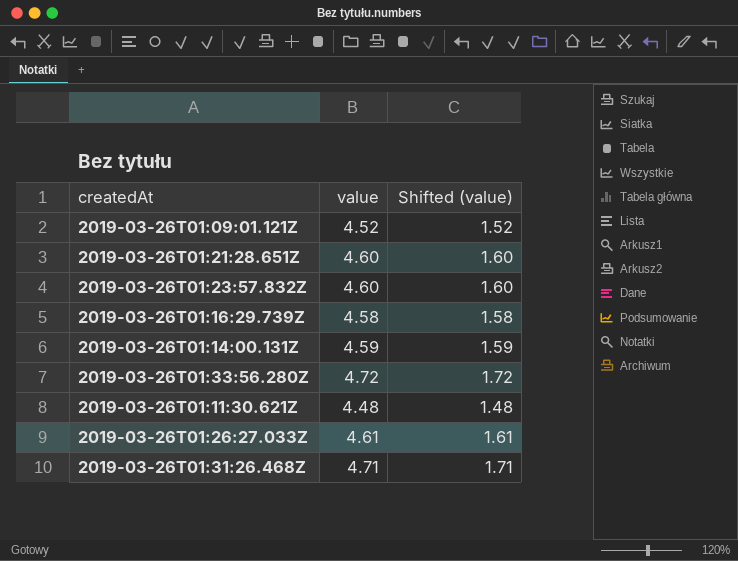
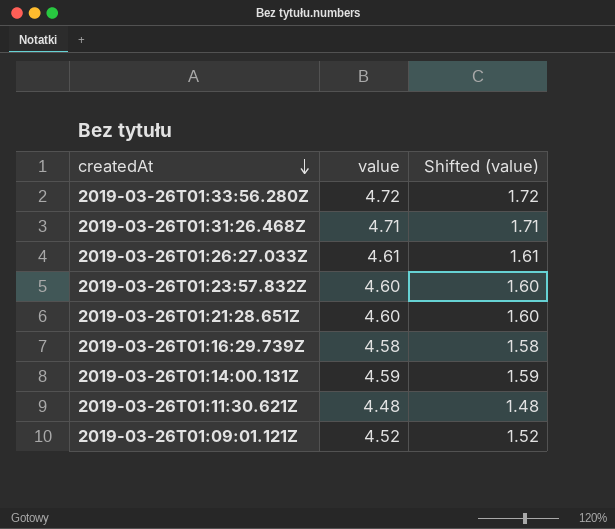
row order: none -> createdAt descending

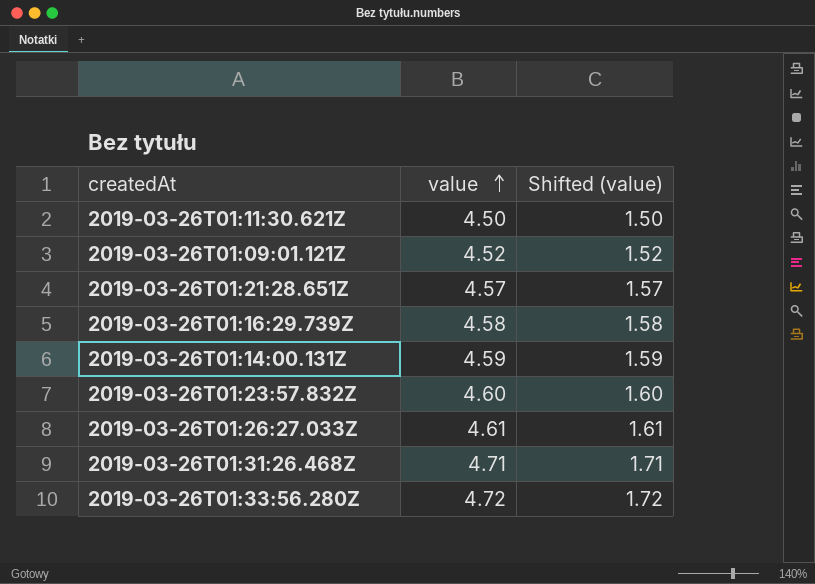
row order: createdAt descending -> value ascending
2019-03-26T01:11:30.621Z | value: 4.48 -> 4.50
2019-03-26T01:11:30.621Z | Shifted (value): 1.48 -> 1.50
2019-03-26T01:21:28.651Z | value: 4.60 -> 4.57
2019-03-26T01:21:28.651Z | Shifted (value): 1.60 -> 1.57

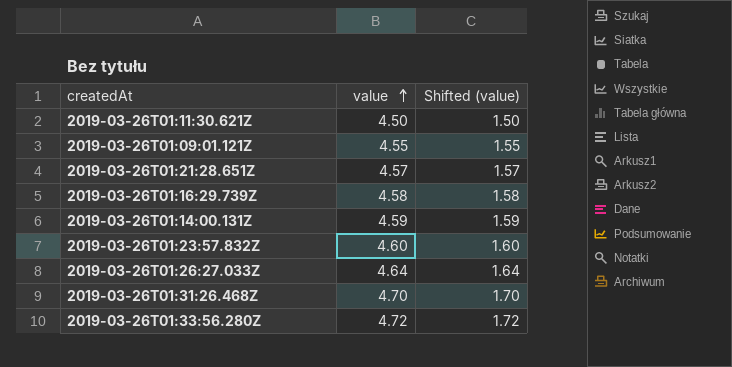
2019-03-26T01:09:01.121Z | value: 4.52 -> 4.55
2019-03-26T01:09:01.121Z | Shifted (value): 1.52 -> 1.55
2019-03-26T01:26:27.033Z | value: 4.61 -> 4.64
2019-03-26T01:26:27.033Z | Shifted (value): 1.61 -> 1.64
2019-03-26T01:31:26.468Z | value: 4.71 -> 4.70
2019-03-26T01:31:26.468Z | Shifted (value): 1.71 -> 1.70

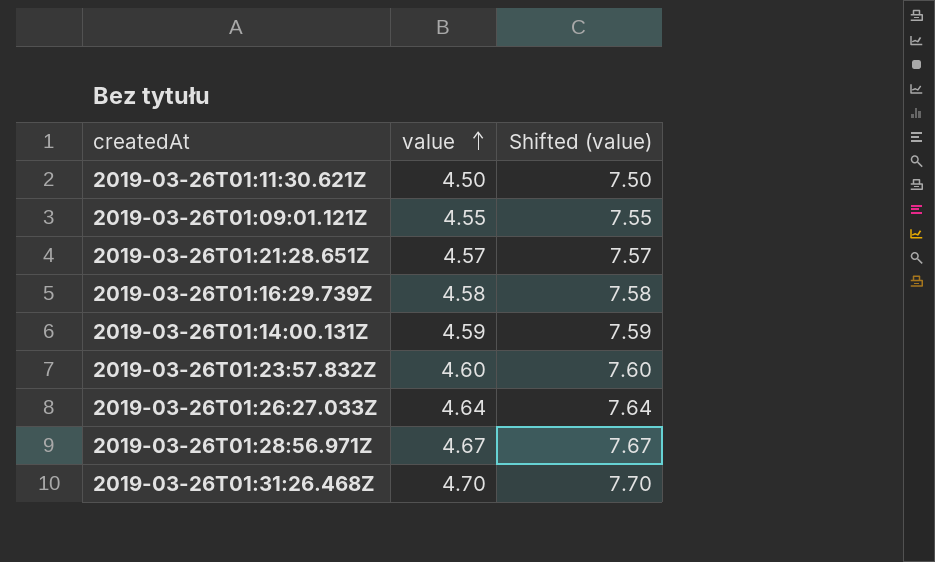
column Shifted (value) | formula: [value] - 3 -> [value] + 3
row 2019-03-26T01:33:56.280Z: 4.72 | 1.72 -> none
row 2019-03-26T01:28:56.971Z: none -> 4.67 | 7.67

